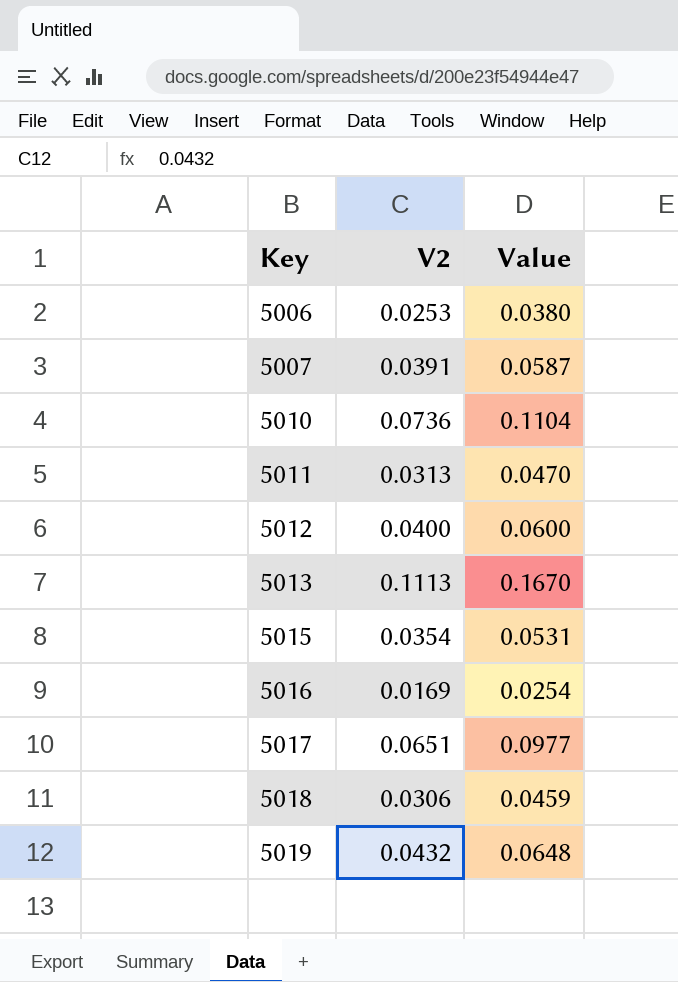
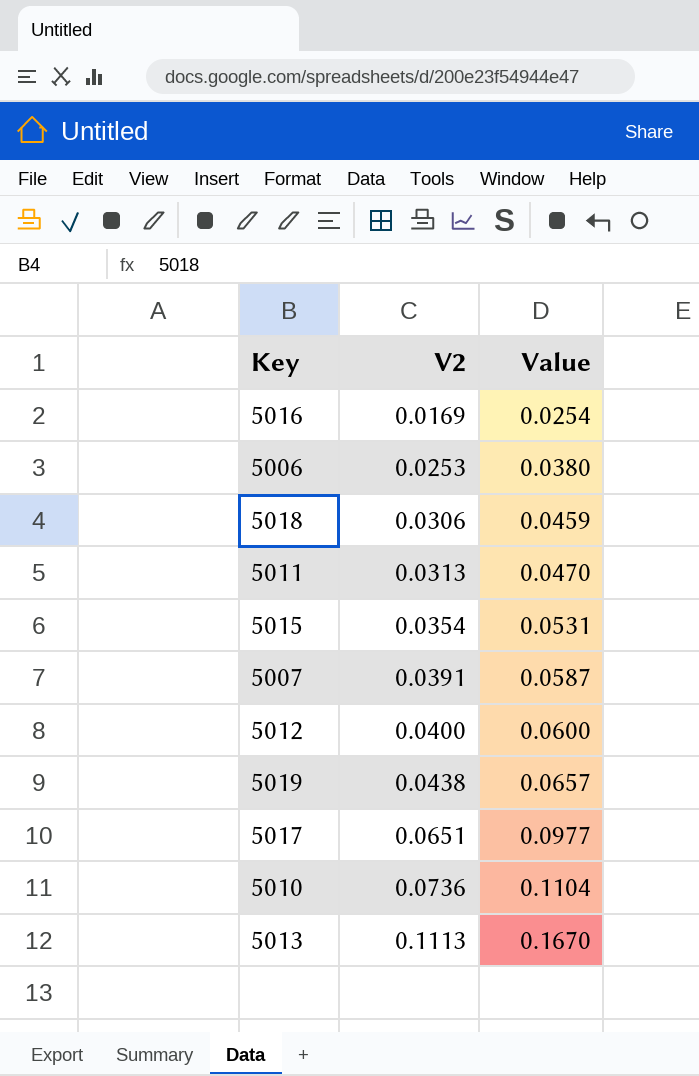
row order: Key ascending -> V2 ascending
5019 | V2: 0.0432 -> 0.0438
5019 | Value: 0.0648 -> 0.0657

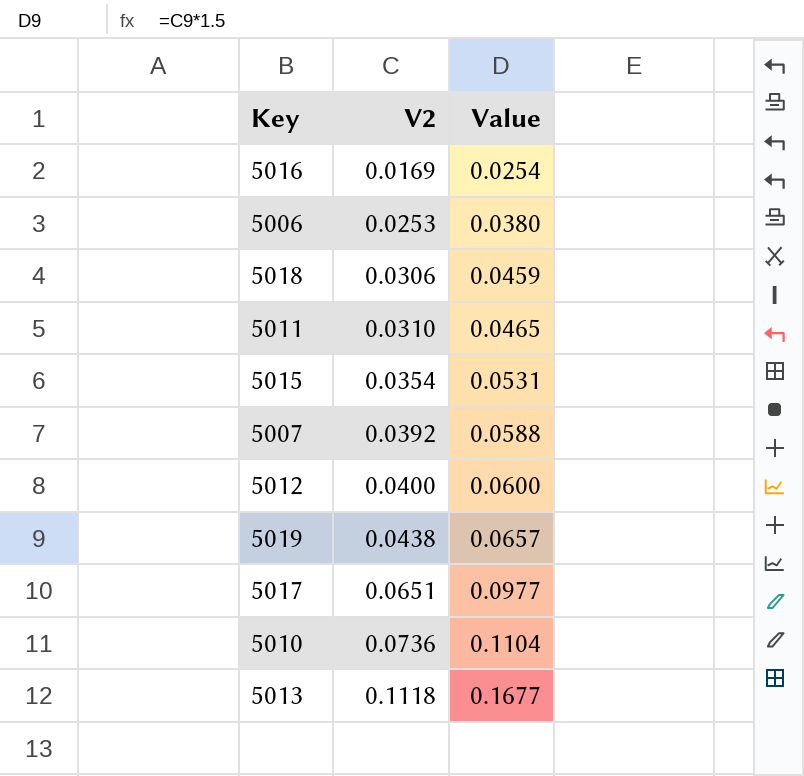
5011 | V2: 0.0313 -> 0.0310
5011 | Value: 0.0470 -> 0.0465
5007 | V2: 0.0391 -> 0.0392
5007 | Value: 0.0587 -> 0.0588
5013 | V2: 0.1113 -> 0.1118
5013 | Value: 0.1670 -> 0.1677

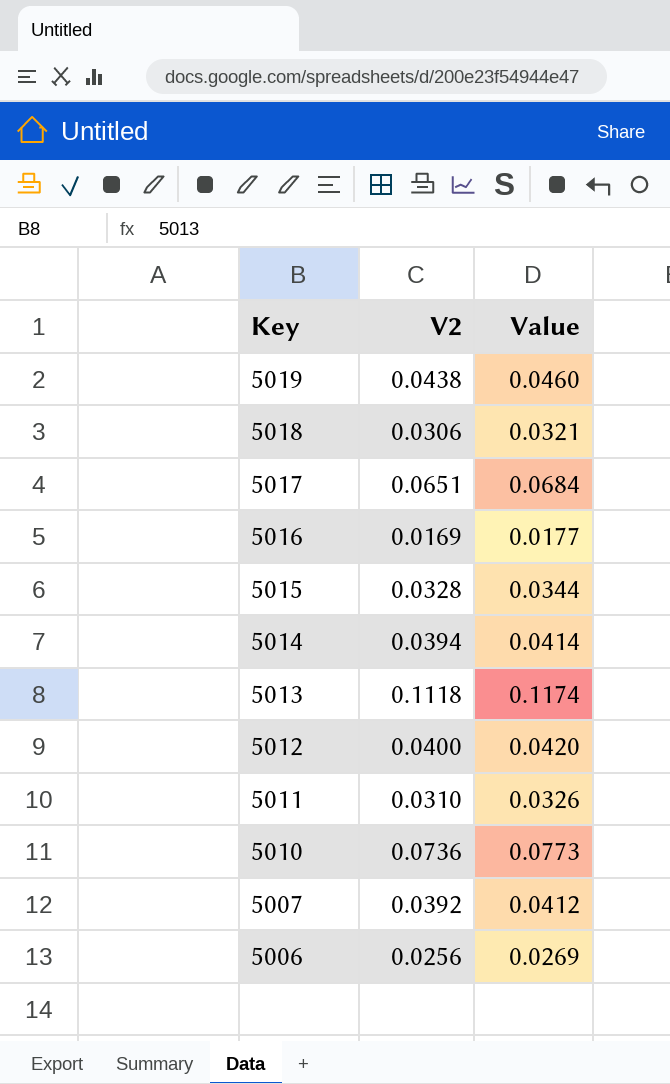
row order: V2 ascending -> Key descending
column Value | formula: [V2] * 1.5 -> [V2] * 1.05
5015 | V2: 0.0354 -> 0.0328
row 5014: none -> 0.0394 | 0.0414
5006 | V2: 0.0253 -> 0.0256

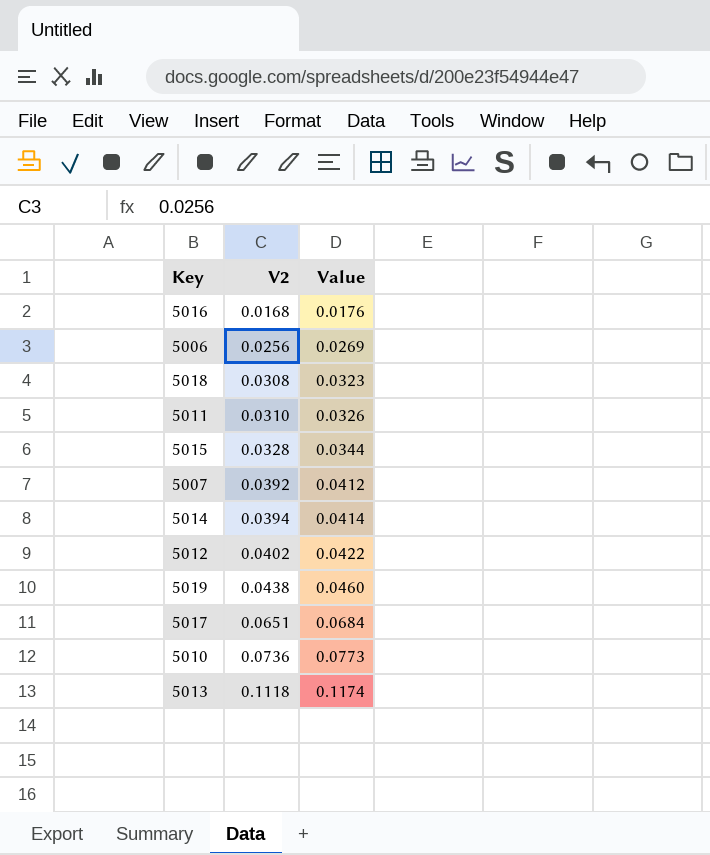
row order: Key descending -> V2 ascending
5016 | V2: 0.0169 -> 0.0168
5016 | Value: 0.0177 -> 0.0176
5018 | V2: 0.0306 -> 0.0308
5018 | Value: 0.0321 -> 0.0323
5012 | V2: 0.0400 -> 0.0402
5012 | Value: 0.0420 -> 0.0422

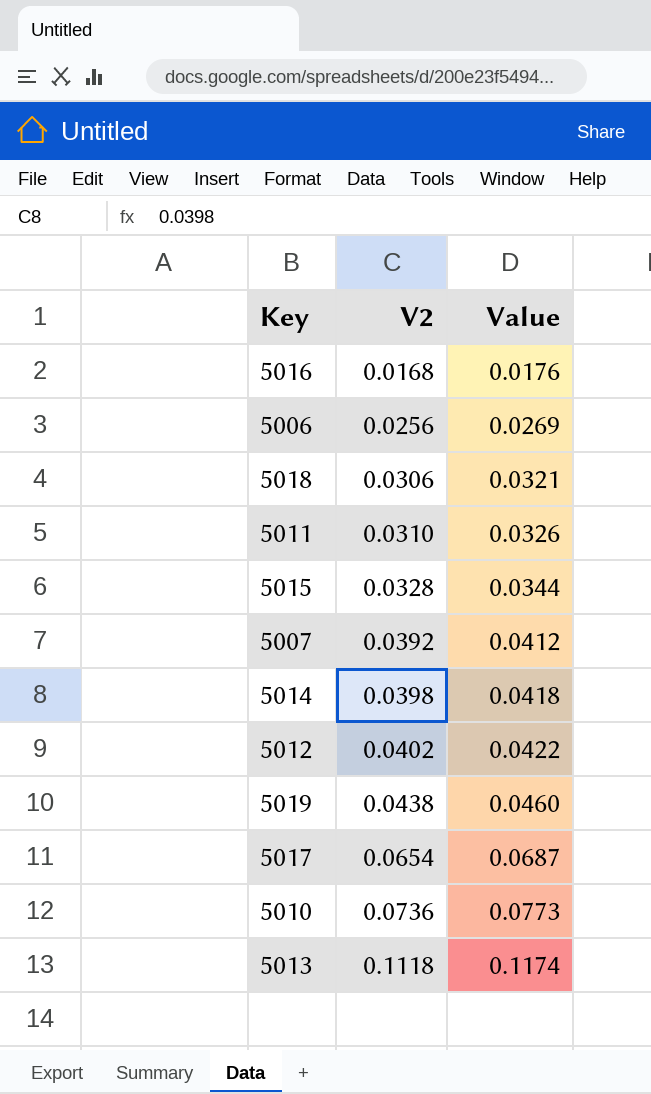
5018 | V2: 0.0308 -> 0.0306
5018 | Value: 0.0323 -> 0.0321
5014 | V2: 0.0394 -> 0.0398
5014 | Value: 0.0414 -> 0.0418
5017 | V2: 0.0651 -> 0.0654
5017 | Value: 0.0684 -> 0.0687

